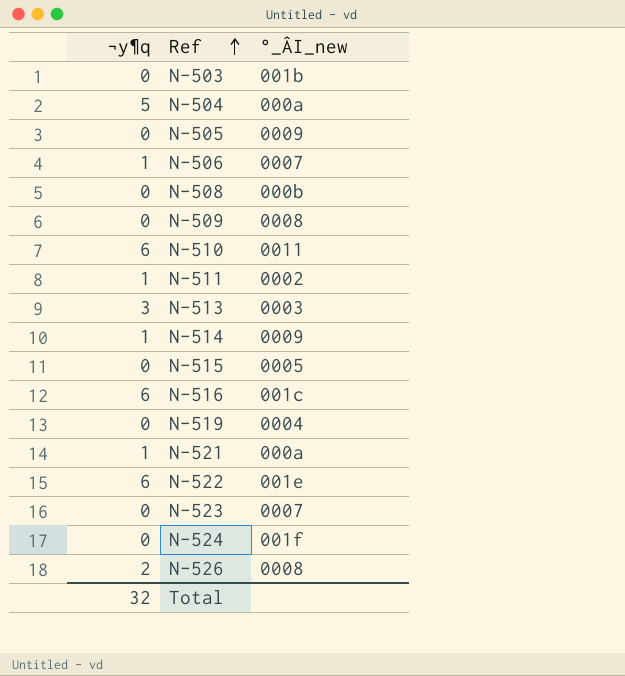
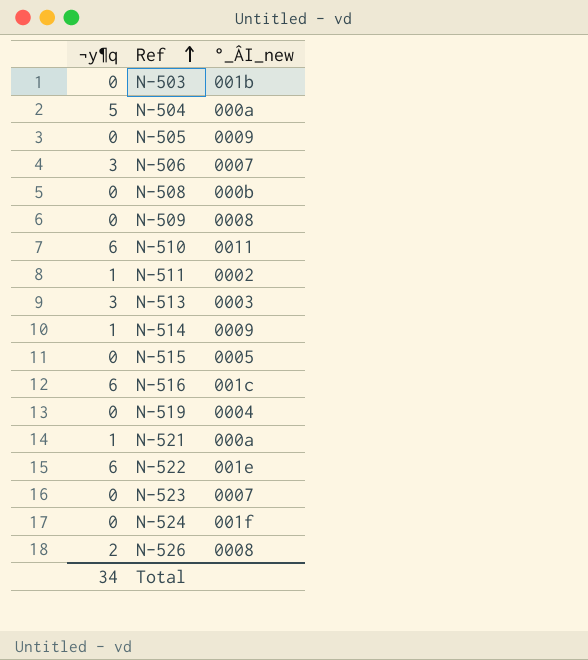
N-506 | ¬y¶q: 1 -> 3
Total | ¬y¶q: 32 -> 34

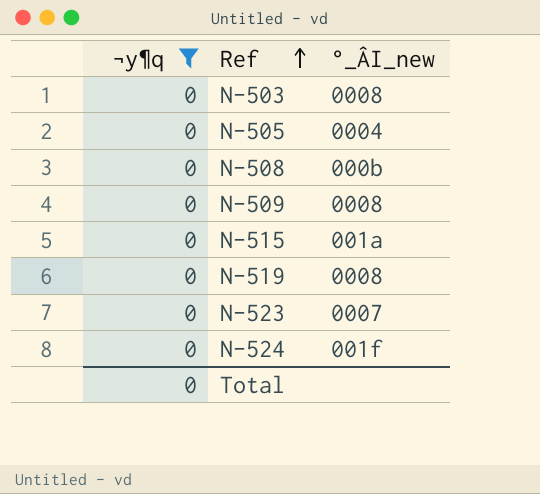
filter: none -> ¬y¶q = 0
N-503 | °_ÂI_new: 001b -> 0008
N-505 | °_ÂI_new: 0009 -> 0004
N-515 | °_ÂI_new: 0005 -> 001a
N-519 | °_ÂI_new: 0004 -> 0008
Total | ¬y¶q: 34 -> 0

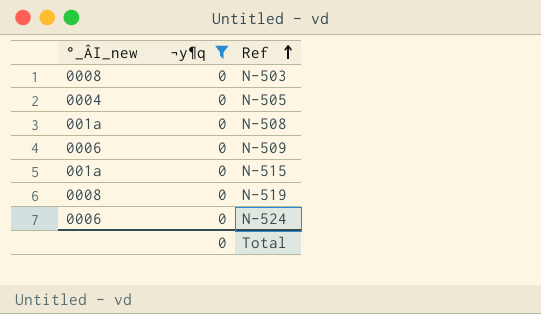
column °_ÂI_new | position: 3 -> 1
row N-523: 0 | 0007 -> none
N-508 | °_ÂI_new: 000b -> 001a
N-509 | °_ÂI_new: 0008 -> 0006
N-524 | °_ÂI_new: 001f -> 0006

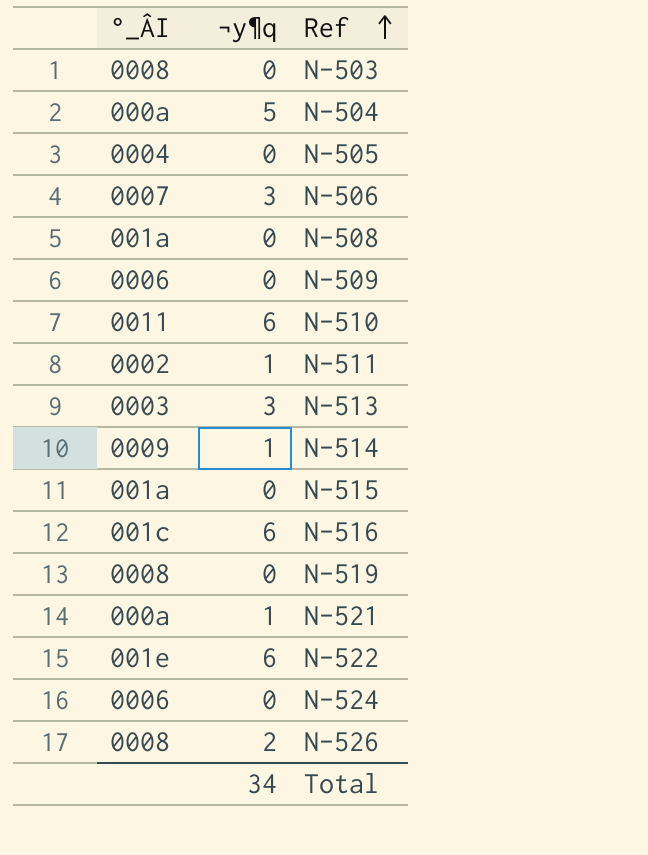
filter: ¬y¶q = 0 -> none
column name: °_ÂI_new -> °_ÂI
Total | ¬y¶q: 0 -> 34

